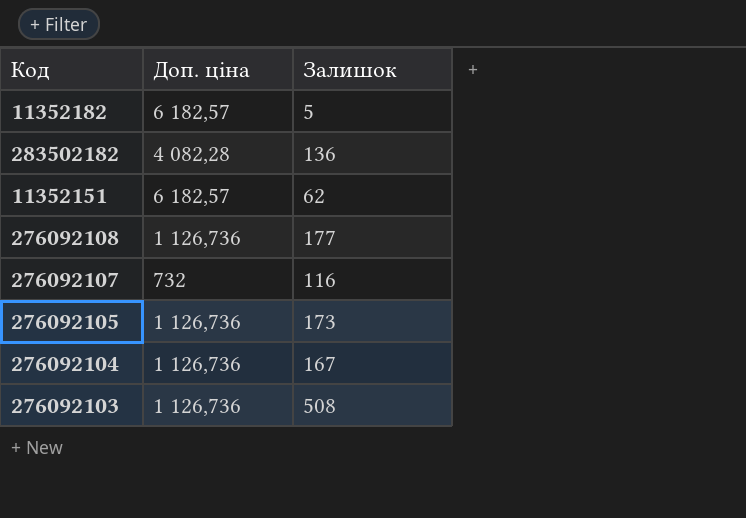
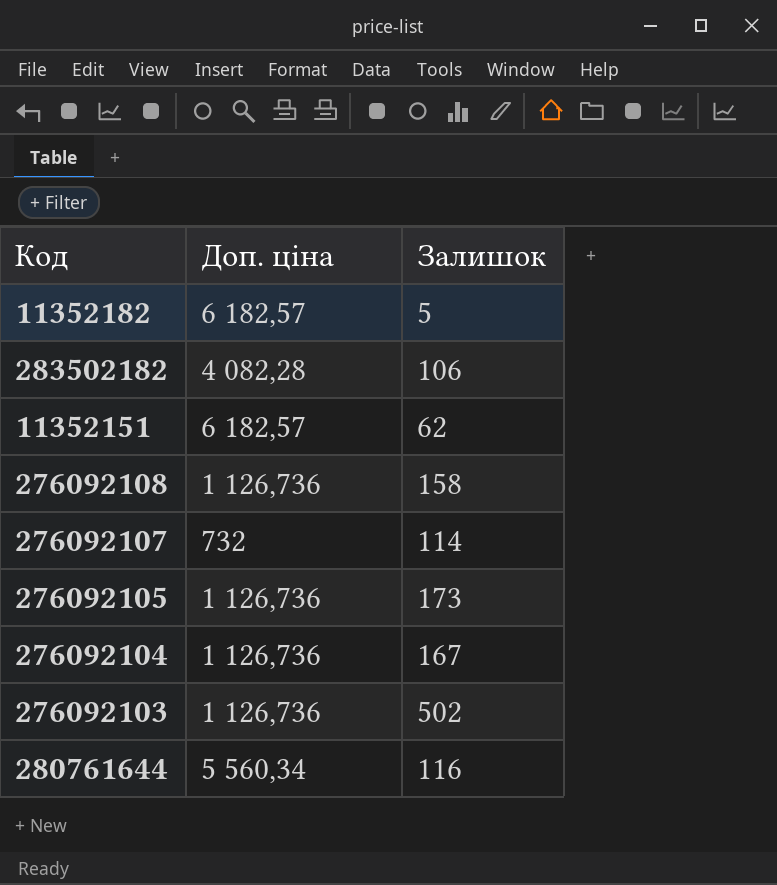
283502182 | Залишок: 136 -> 106
276092108 | Залишок: 177 -> 158
276092107 | Залишок: 116 -> 114
276092103 | Залишок: 508 -> 502
row 280761644: none -> 5 560,34 | 116

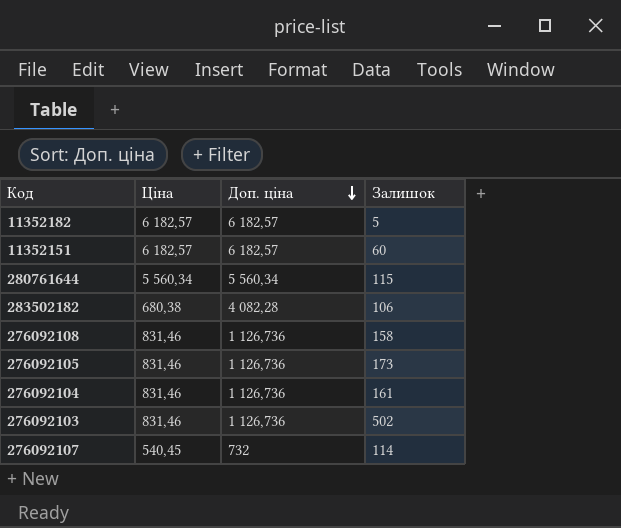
row order: none -> Доп. ціна descending
column Ціна | position: none -> 2
11352151 | Залишок: 62 -> 60
280761644 | Залишок: 116 -> 115
276092104 | Залишок: 167 -> 161

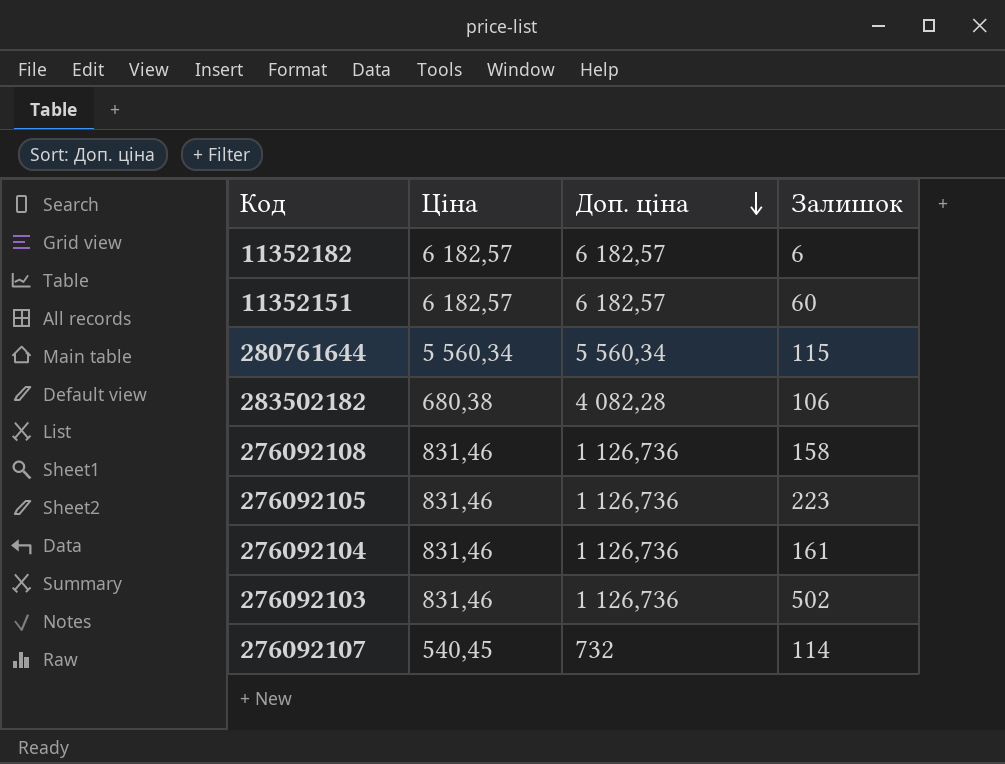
11352182 | Залишок: 5 -> 6
276092105 | Залишок: 173 -> 223

